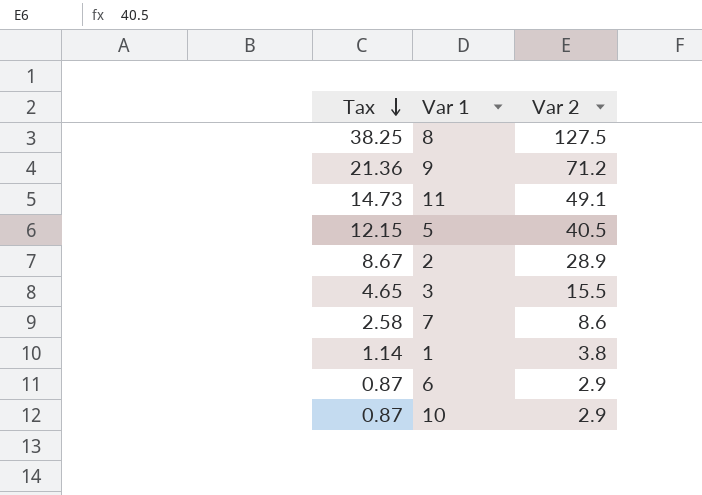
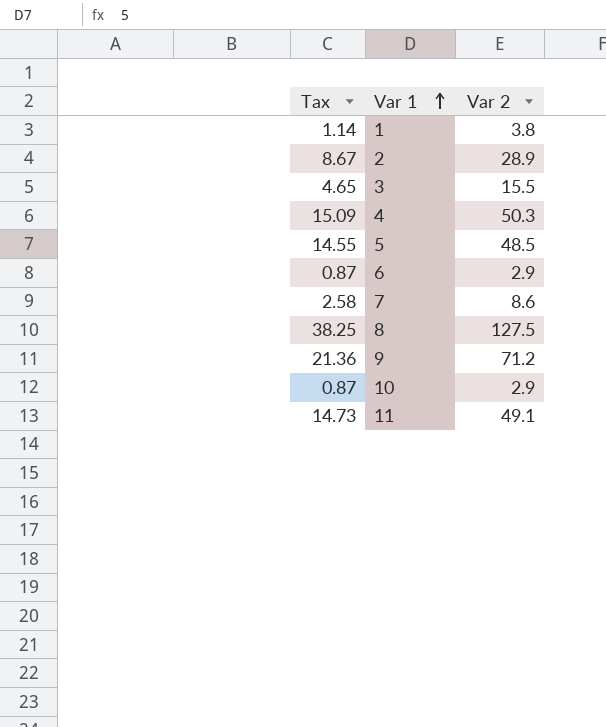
row order: Tax descending -> Var 1 ascending
row 4: none -> 15.09 | 50.3
5 | Tax: 12.15 -> 14.55
5 | Var 2: 40.5 -> 48.5

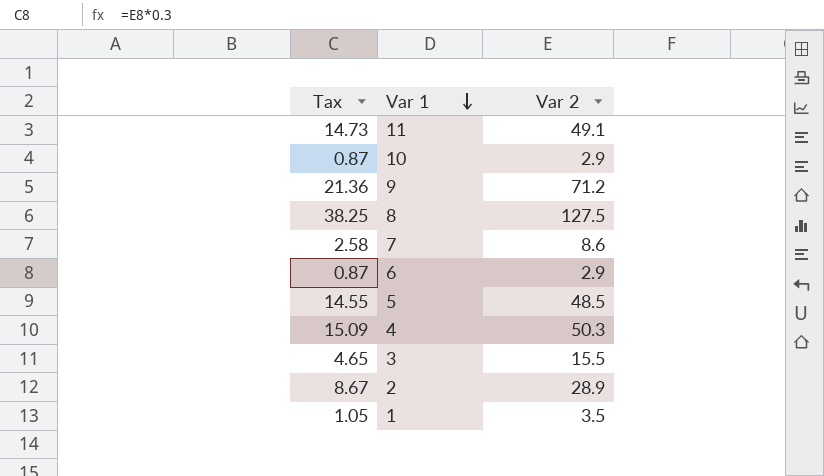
row order: Var 1 ascending -> Var 1 descending
1 | Tax: 1.14 -> 1.05
1 | Var 2: 3.8 -> 3.5

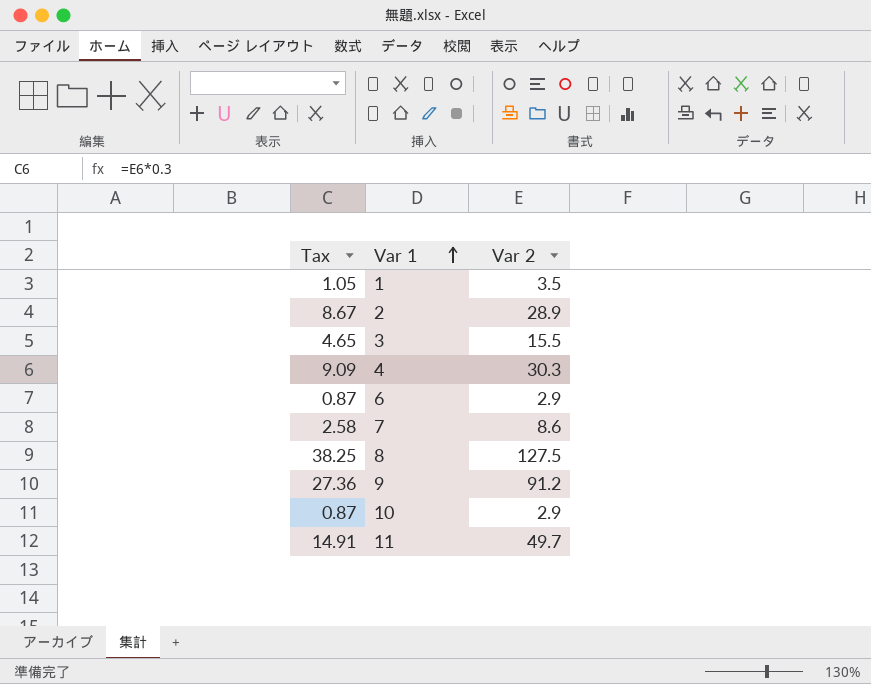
row order: Var 1 descending -> Var 1 ascending
row 5: 14.55 | 48.5 -> none
4 | Tax: 15.09 -> 9.09
4 | Var 2: 50.3 -> 30.3
9 | Tax: 21.36 -> 27.36
9 | Var 2: 71.2 -> 91.2
11 | Tax: 14.73 -> 14.91
11 | Var 2: 49.1 -> 49.7

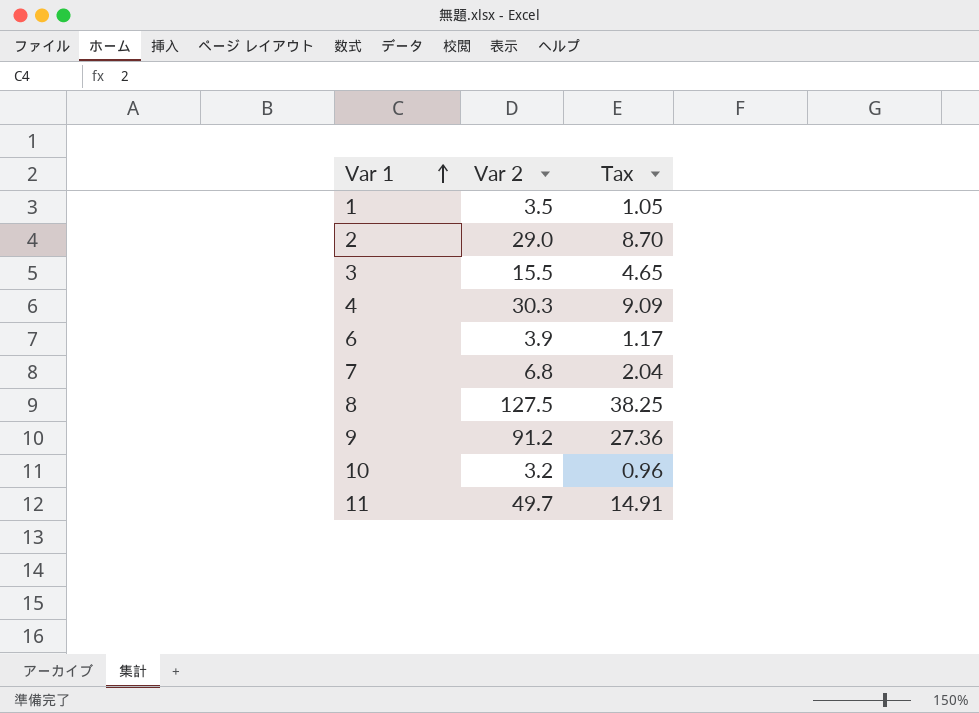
column Tax | position: 1 -> 3
2 | Var 2: 28.9 -> 29.0
2 | Tax: 8.67 -> 8.70
6 | Var 2: 2.9 -> 3.9
6 | Tax: 0.87 -> 1.17
7 | Var 2: 8.6 -> 6.8
7 | Tax: 2.58 -> 2.04
10 | Var 2: 2.9 -> 3.2
10 | Tax: 0.87 -> 0.96

